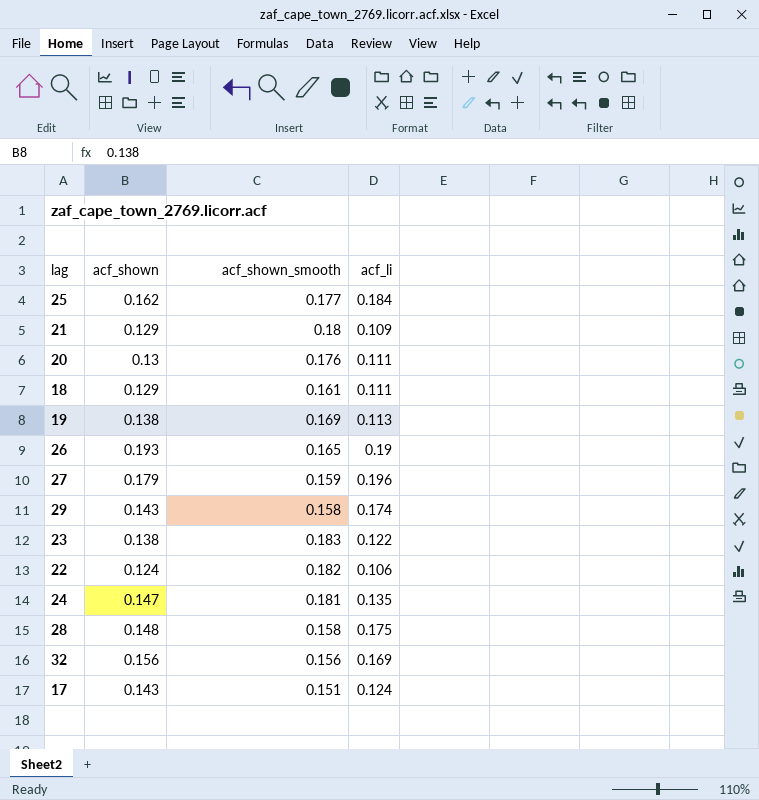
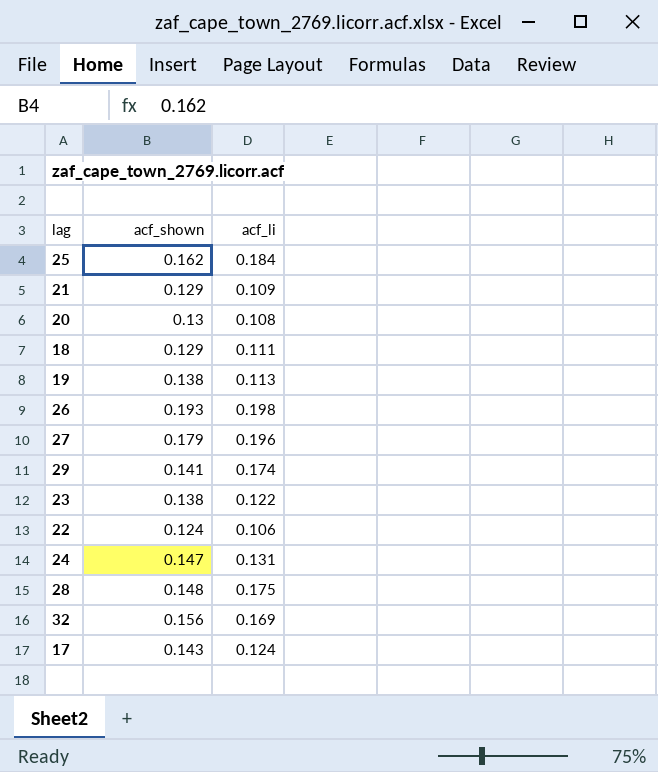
column acf_shown_smooth | position: 3 -> none
20 | acf_li: 0.111 -> 0.108
26 | acf_li: 0.19 -> 0.198
29 | acf_shown: 0.143 -> 0.141
24 | acf_li: 0.135 -> 0.131

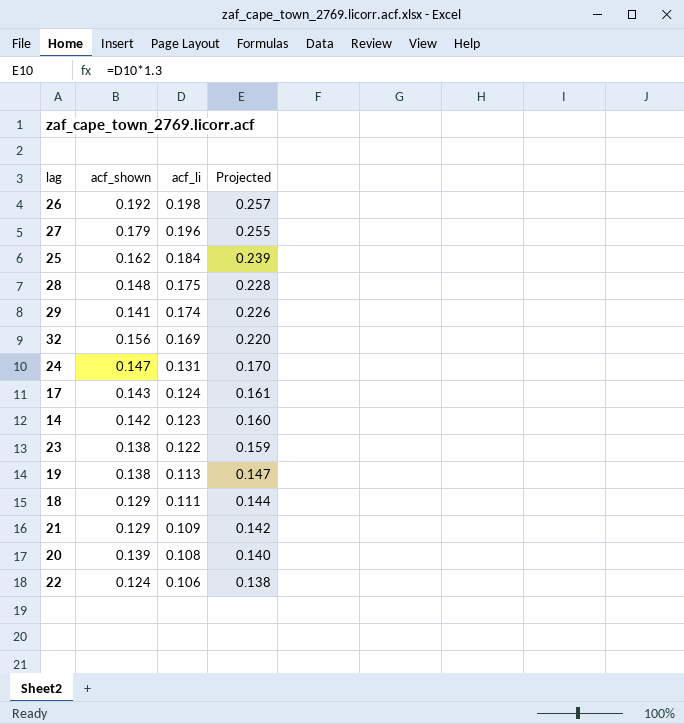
row order: none -> acf_li descending
column Projected | formula: none -> [acf_li] * 1.3
26 | acf_shown: 0.193 -> 0.192
row 14: none -> 0.142 | 0.123 | 0.160
20 | acf_shown: 0.13 -> 0.139

